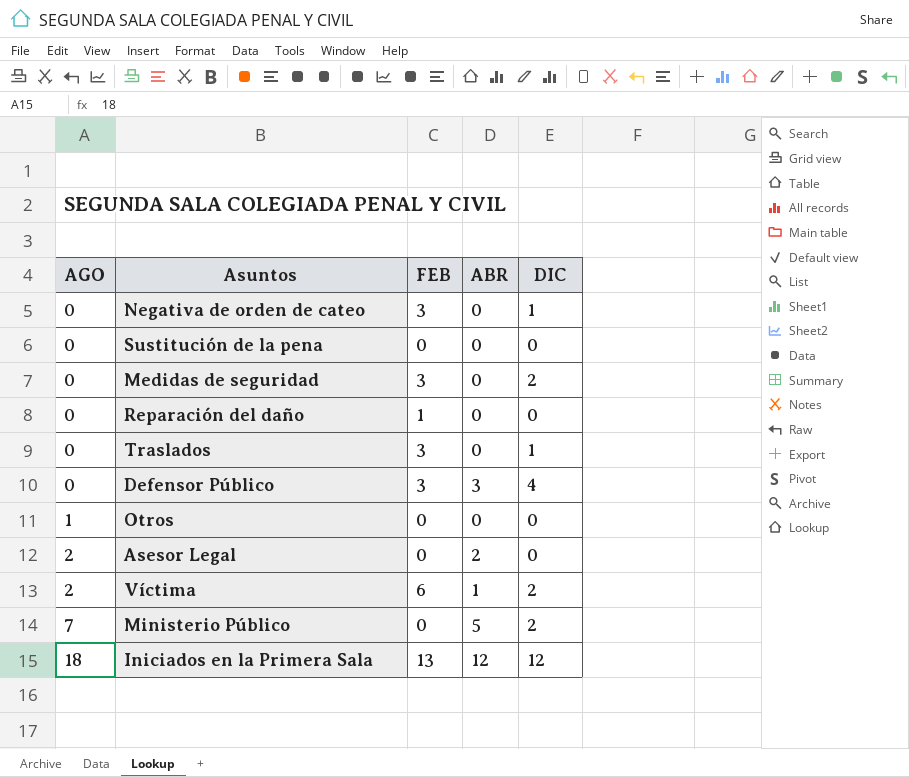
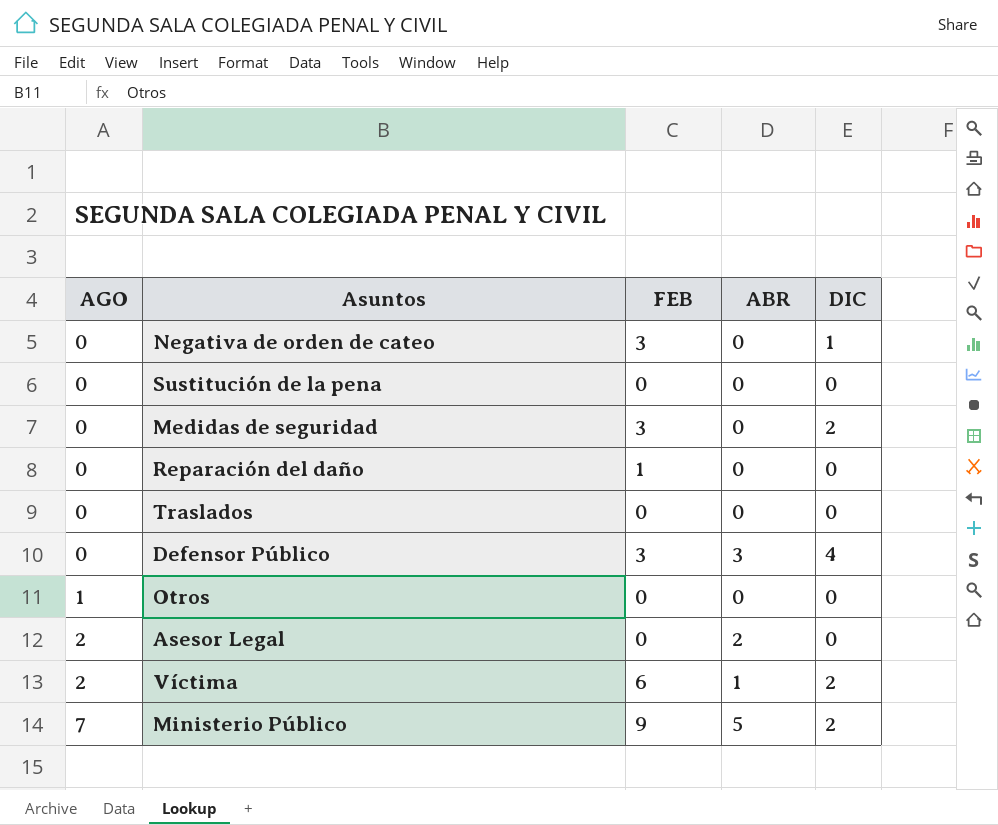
row Iniciados en la Primera Sala: 18 | 13 | 12 | 12 -> none
Traslados | FEB: 3 -> 0
Traslados | DIC: 1 -> 0
Ministerio Público | FEB: 0 -> 9

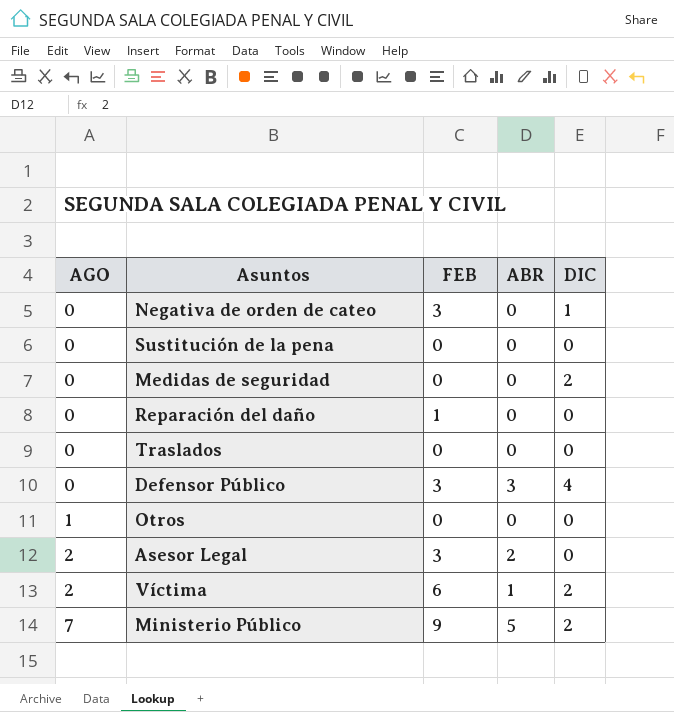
Medidas de seguridad | FEB: 3 -> 0
Asesor Legal | FEB: 0 -> 3

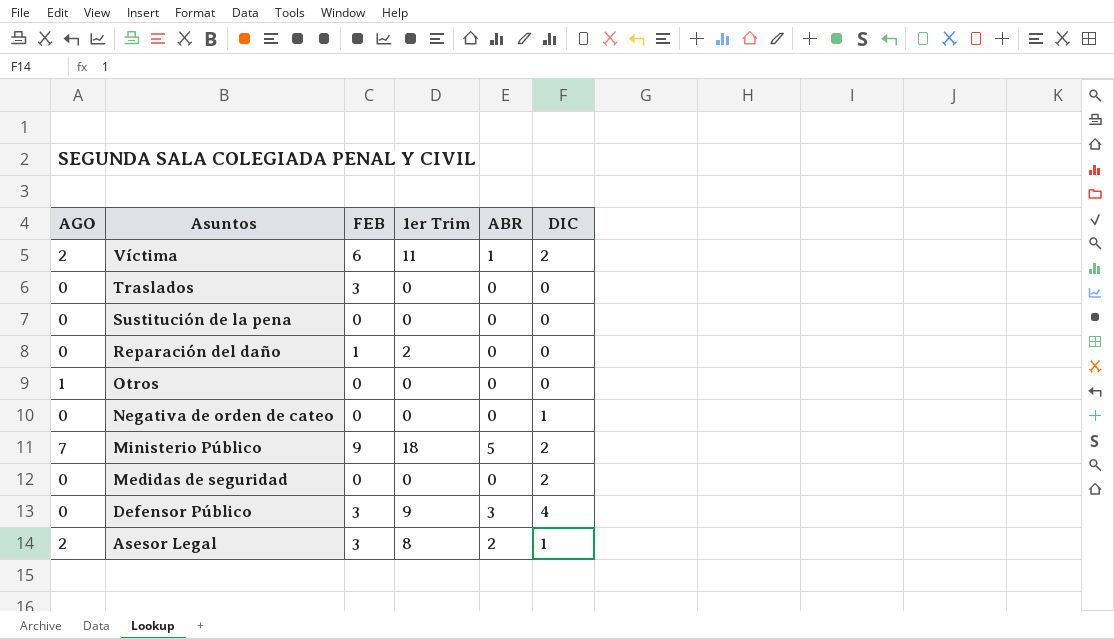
row order: AGO ascending -> Asuntos descending
column 1er Trim | position: none -> 4
Traslados | FEB: 0 -> 3
Negativa de orden de cateo | FEB: 3 -> 0
Asesor Legal | DIC: 0 -> 1

